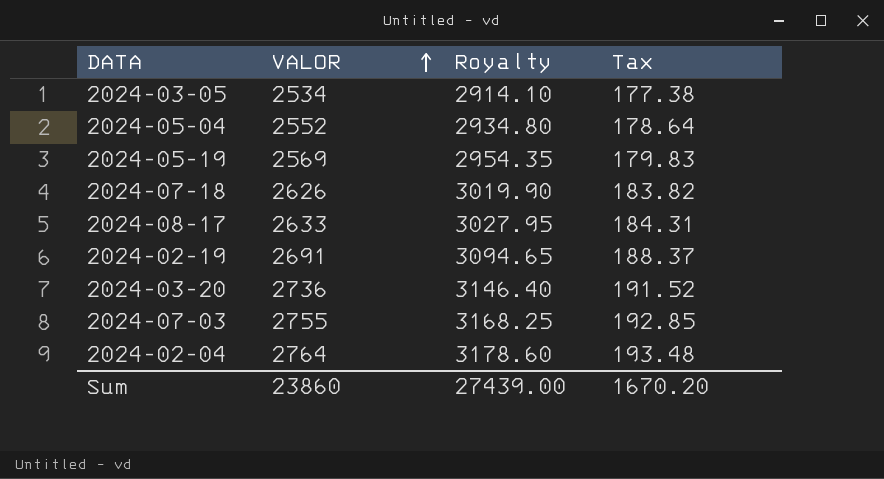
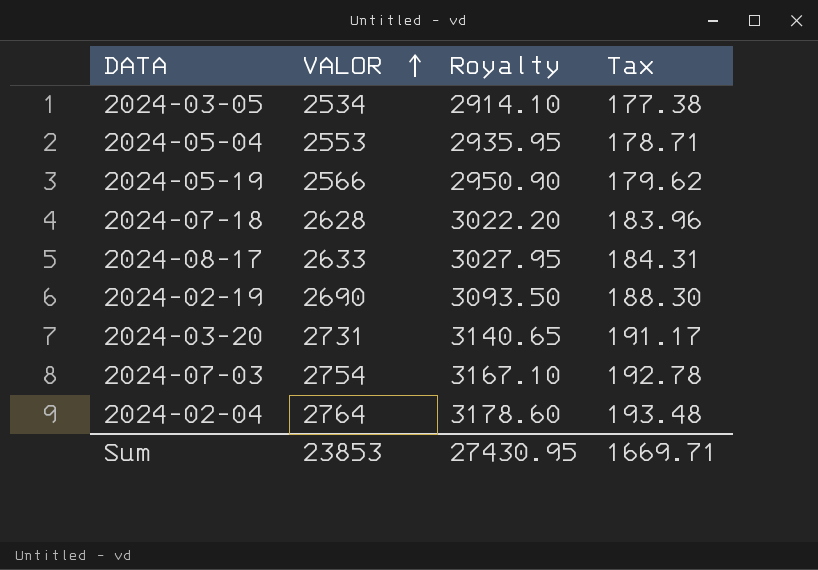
2024-05-04 | VALOR: 2552 -> 2553
2024-05-04 | Royalty: 2934.80 -> 2935.95
2024-05-04 | Tax: 178.64 -> 178.71
2024-05-19 | VALOR: 2569 -> 2566
2024-05-19 | Royalty: 2954.35 -> 2950.90
2024-05-19 | Tax: 179.83 -> 179.62
2024-07-18 | VALOR: 2626 -> 2628
2024-07-18 | Royalty: 3019.90 -> 3022.20
2024-07-18 | Tax: 183.82 -> 183.96
2024-02-19 | VALOR: 2691 -> 2690
2024-02-19 | Royalty: 3094.65 -> 3093.50
2024-02-19 | Tax: 188.37 -> 188.30
2024-03-20 | VALOR: 2736 -> 2731
2024-03-20 | Royalty: 3146.40 -> 3140.65
2024-03-20 | Tax: 191.52 -> 191.17
2024-07-03 | VALOR: 2755 -> 2754
2024-07-03 | Royalty: 3168.25 -> 3167.10
2024-07-03 | Tax: 192.85 -> 192.78
Sum | VALOR: 23860 -> 23853
Sum | Royalty: 27439.00 -> 27430.95
Sum | Tax: 1670.20 -> 1669.71

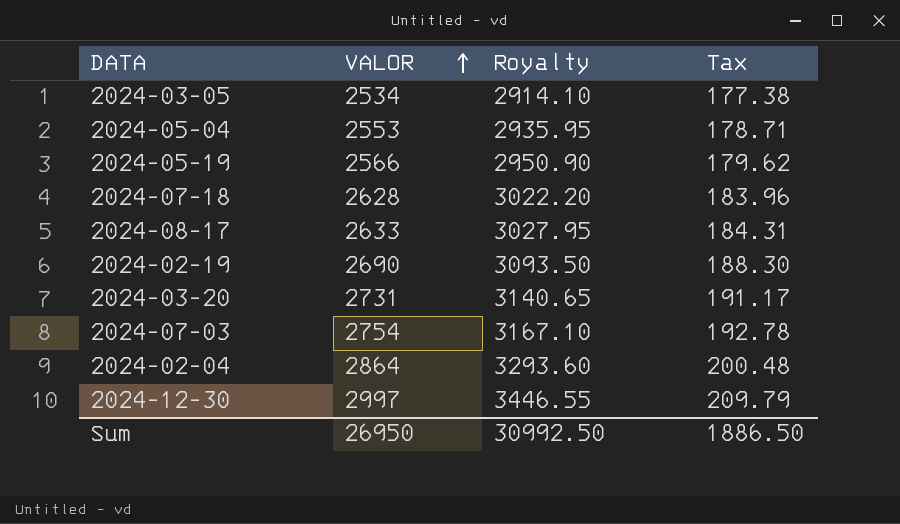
2024-02-04 | VALOR: 2764 -> 2864
2024-02-04 | Royalty: 3178.60 -> 3293.60
2024-02-04 | Tax: 193.48 -> 200.48
row 2024-12-30: none -> 2997 | 3446.55 | 209.79
Sum | VALOR: 23853 -> 26950
Sum | Royalty: 27430.95 -> 30992.50
Sum | Tax: 1669.71 -> 1886.50

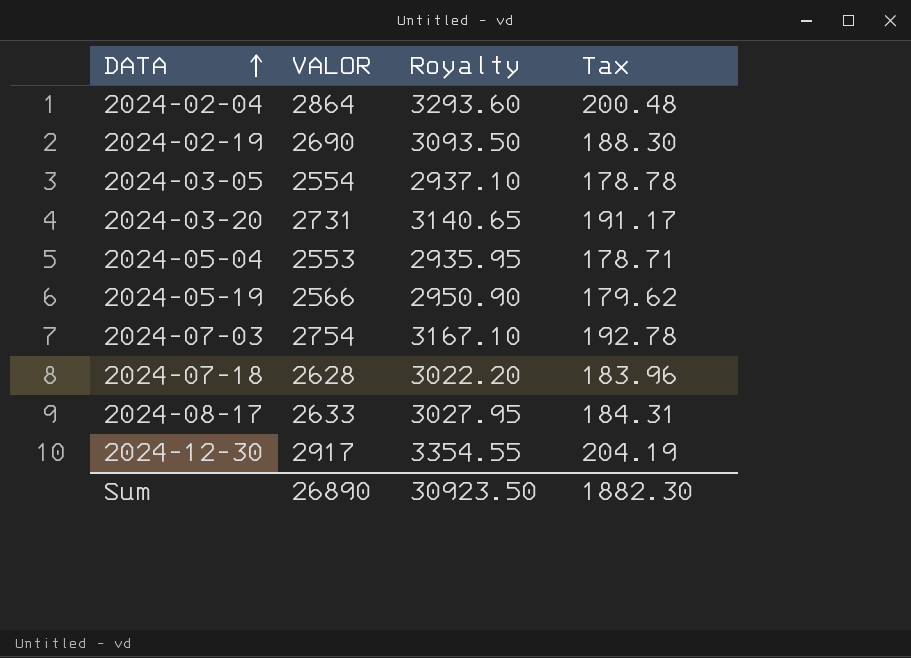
row order: VALOR ascending -> DATA ascending
2024-03-05 | VALOR: 2534 -> 2554
2024-03-05 | Royalty: 2914.10 -> 2937.10
2024-03-05 | Tax: 177.38 -> 178.78
2024-12-30 | VALOR: 2997 -> 2917
2024-12-30 | Royalty: 3446.55 -> 3354.55
2024-12-30 | Tax: 209.79 -> 204.19
Sum | VALOR: 26950 -> 26890
Sum | Royalty: 30992.50 -> 30923.50
Sum | Tax: 1886.50 -> 1882.30

